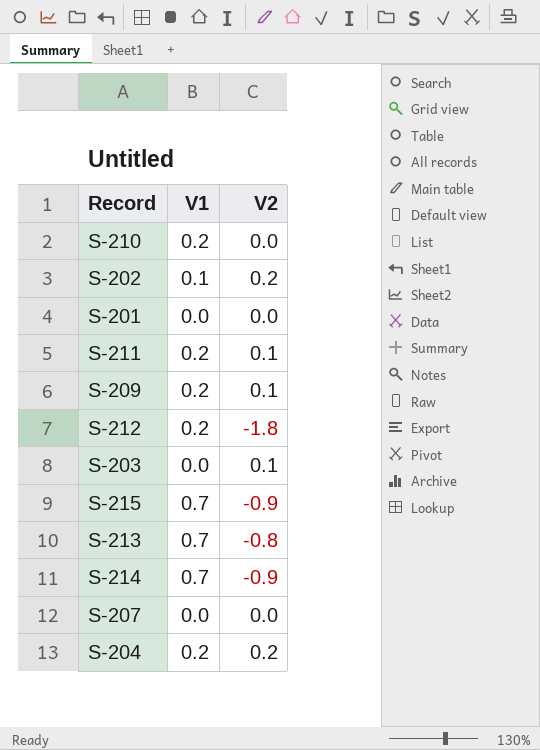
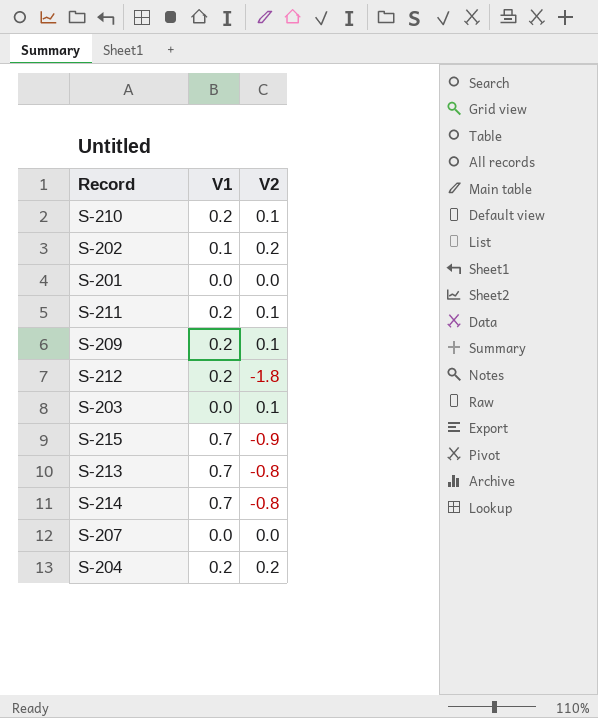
S-210 | V2: 0.0 -> 0.1
S-214 | V2: -0.9 -> -0.8

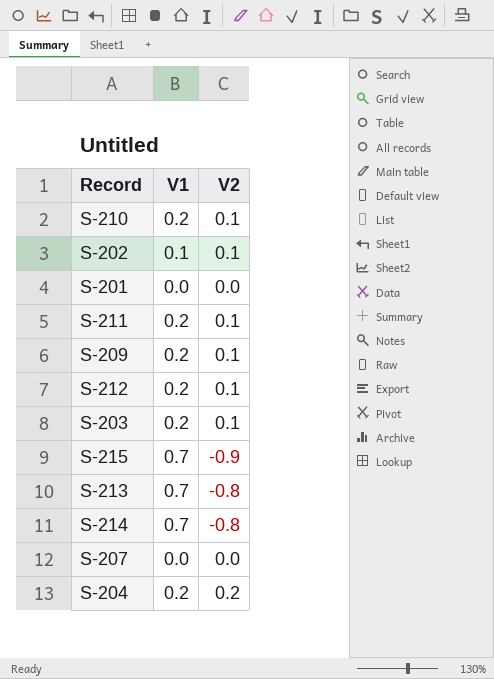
S-202 | V2: 0.2 -> 0.1
S-212 | V2: -1.8 -> 0.1
S-203 | V1: 0.0 -> 0.2

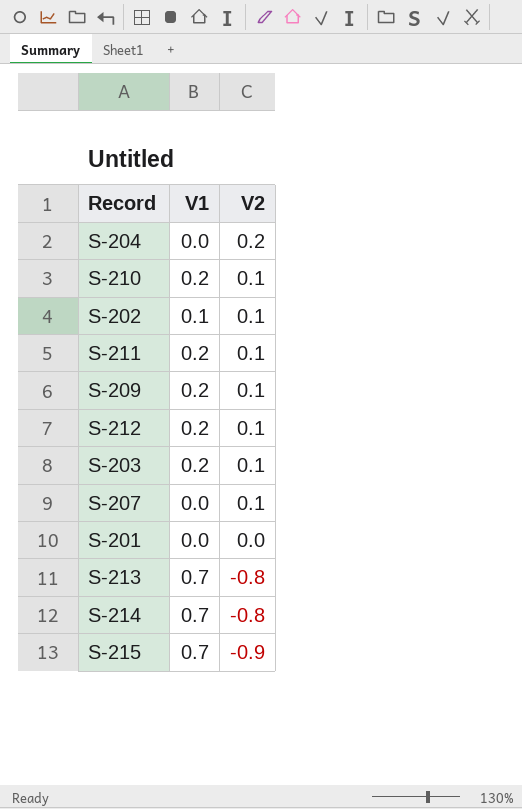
row order: none -> V2 descending
S-204 | V1: 0.2 -> 0.0
S-207 | V2: 0.0 -> 0.1

